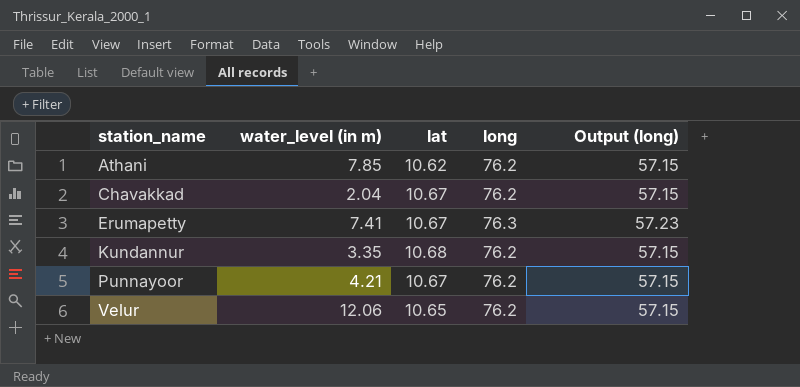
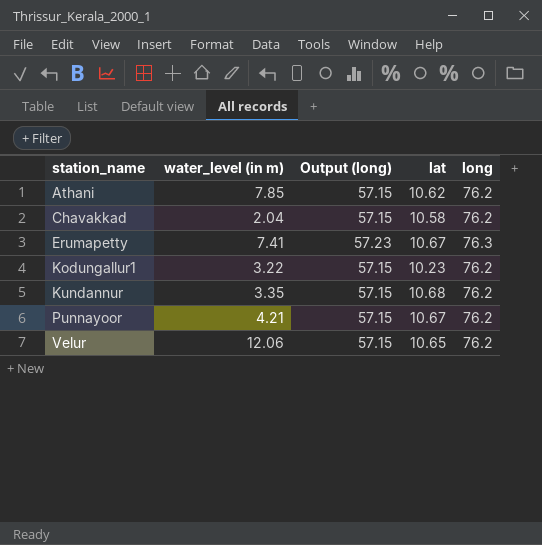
column Output (long) | position: 5 -> 3
Chavakkad | lat: 10.67 -> 10.58
row Kodungallur1: none -> 3.22 | 57.15 | 10.23 | 76.2

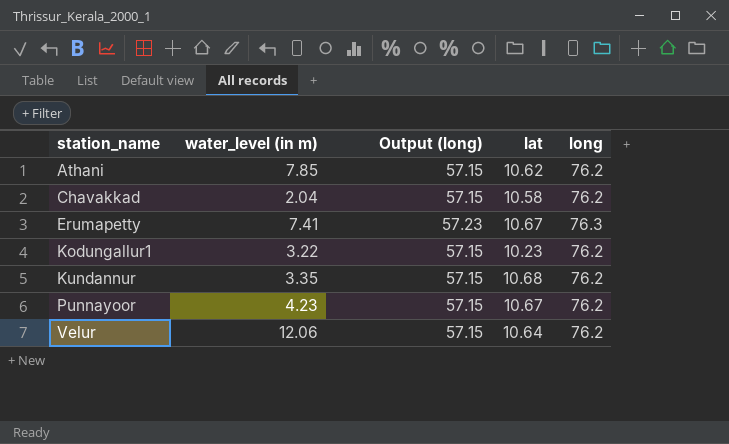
Punnayoor | water_level (in m): 4.21 -> 4.23
Velur | lat: 10.65 -> 10.64

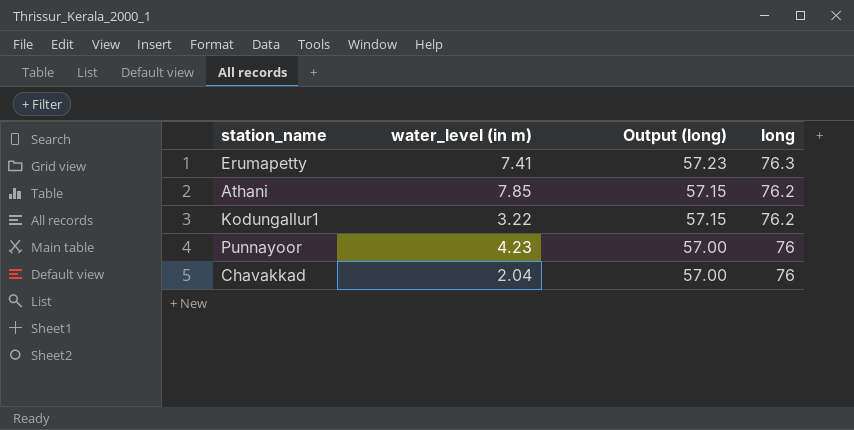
row order: station_name ascending -> Output (long) descending
column lat | position: 4 -> none
row Kundannur: 3.35 | 57.15 | 10.68 | 76.2 -> none
row Velur: 12.06 | 57.15 | 10.64 | 76.2 -> none
Punnayoor | Output (long): 57.15 -> 57.00
Punnayoor | long: 76.2 -> 76
Chavakkad | Output (long): 57.15 -> 57.00
Chavakkad | long: 76.2 -> 76

